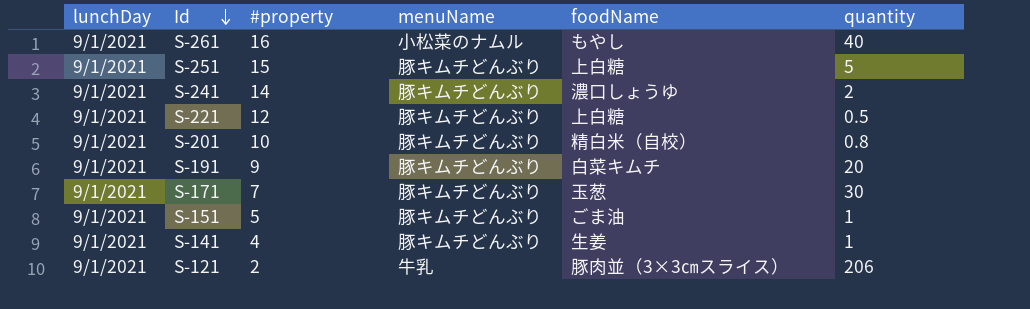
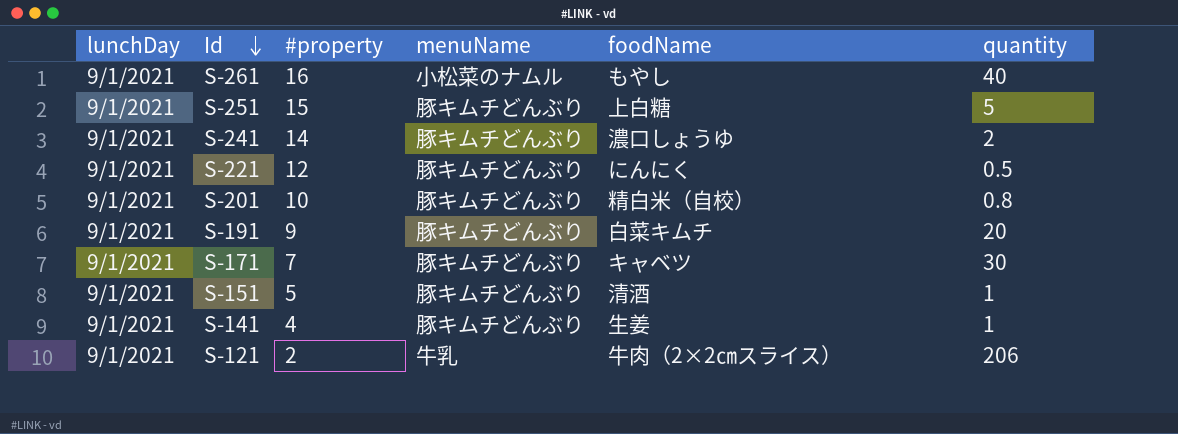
S-221 | foodName: 上白糖 -> にんにく
S-171 | foodName: 玉葱 -> キャベツ
S-151 | foodName: ごま油 -> 清酒
S-121 | foodName: 豚肉並（3×3㎝スライス） -> 牛肉（2×2㎝スライス）

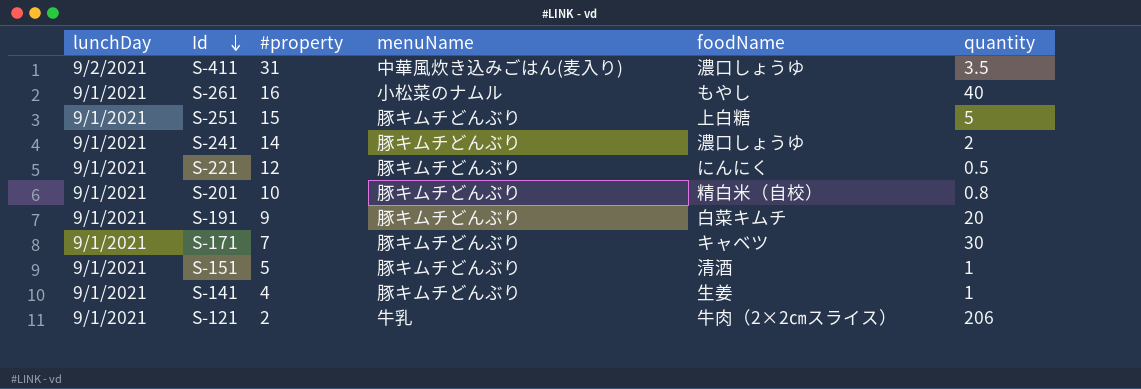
row S-411: none -> 9/2/2021 | 31 | 中華風炊き込みごはん(麦入り) | 濃口しょうゆ | 3.5

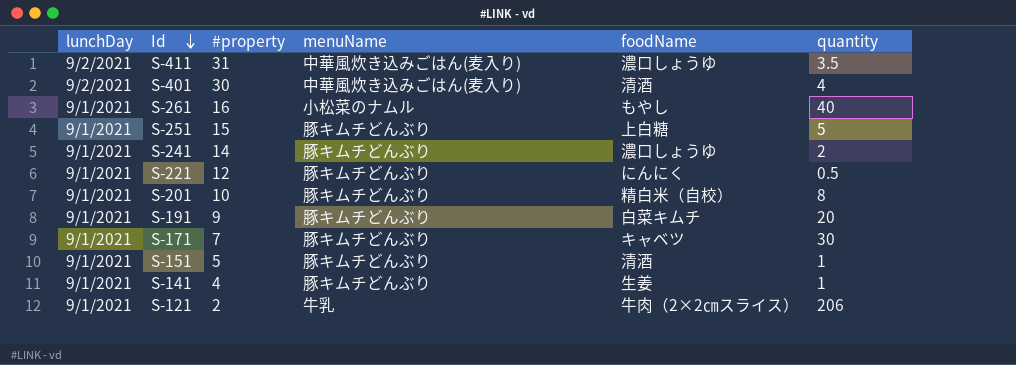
row S-401: none -> 9/2/2021 | 30 | 中華風炊き込みごはん(麦入り) | 清酒 | 4
S-201 | quantity: 0.8 -> 8

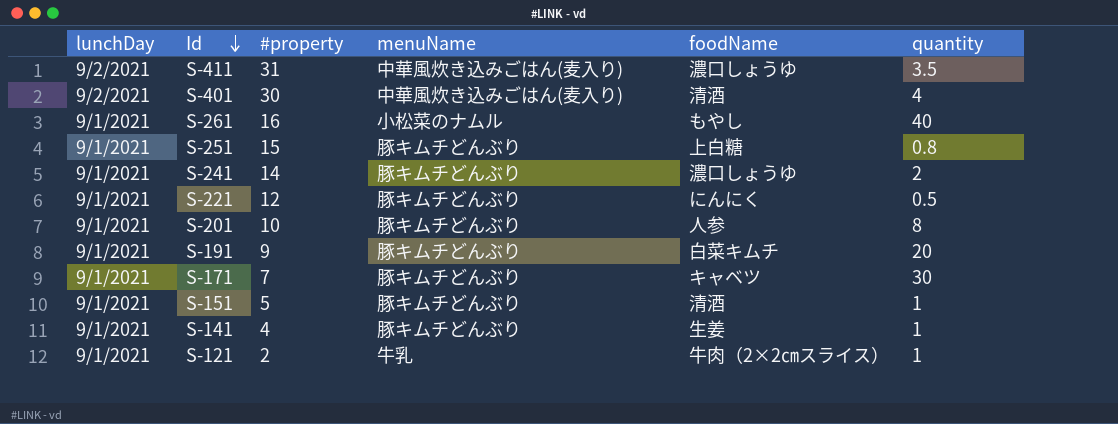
S-251 | quantity: 5 -> 0.8
S-201 | foodName: 精白米（自校） -> 人参
S-121 | quantity: 206 -> 1

